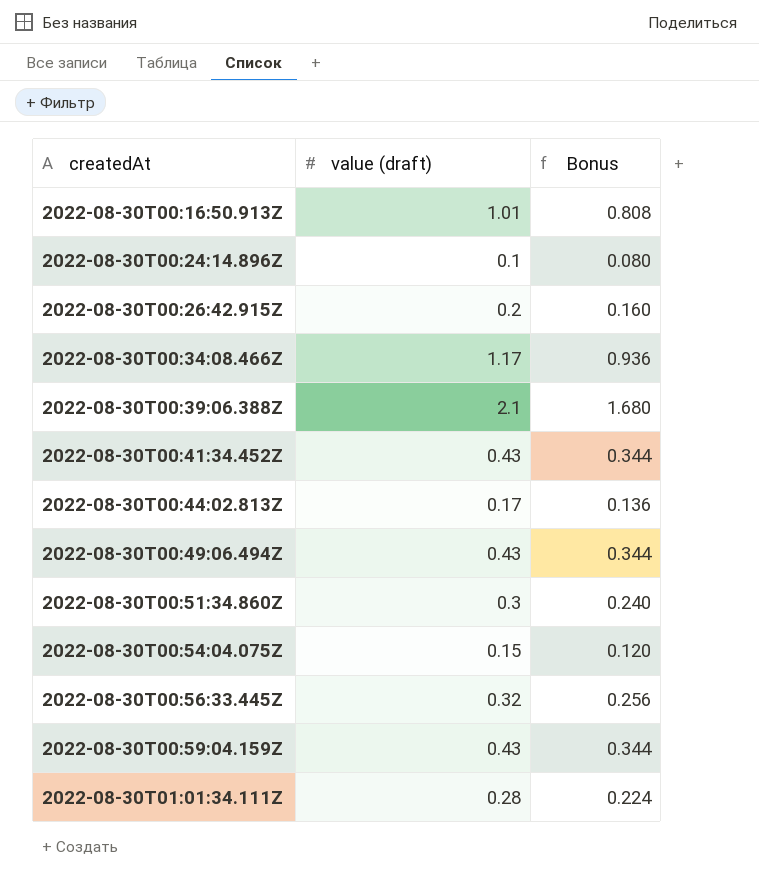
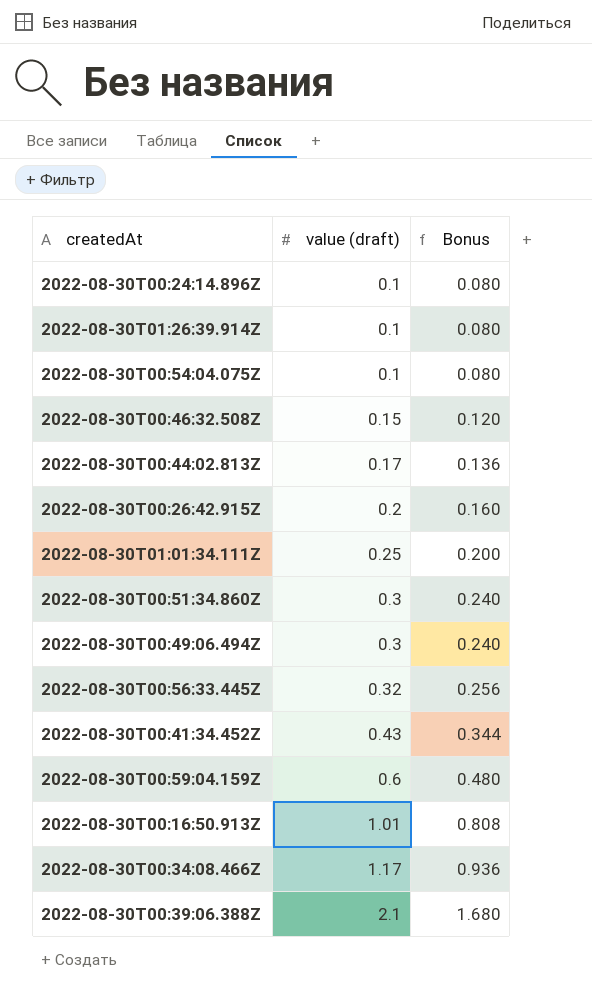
row order: createdAt ascending -> value (draft) ascending
row 2022-08-30T01:26:39.914Z: none -> 0.1 | 0.080
2022-08-30T00:54:04.075Z | value (draft): 0.15 -> 0.1
2022-08-30T00:54:04.075Z | Bonus: 0.120 -> 0.080
row 2022-08-30T00:46:32.508Z: none -> 0.15 | 0.120
2022-08-30T01:01:34.111Z | value (draft): 0.28 -> 0.25
2022-08-30T01:01:34.111Z | Bonus: 0.224 -> 0.200
2022-08-30T00:49:06.494Z | value (draft): 0.43 -> 0.3
2022-08-30T00:49:06.494Z | Bonus: 0.344 -> 0.240
2022-08-30T00:59:04.159Z | value (draft): 0.43 -> 0.6
2022-08-30T00:59:04.159Z | Bonus: 0.344 -> 0.480

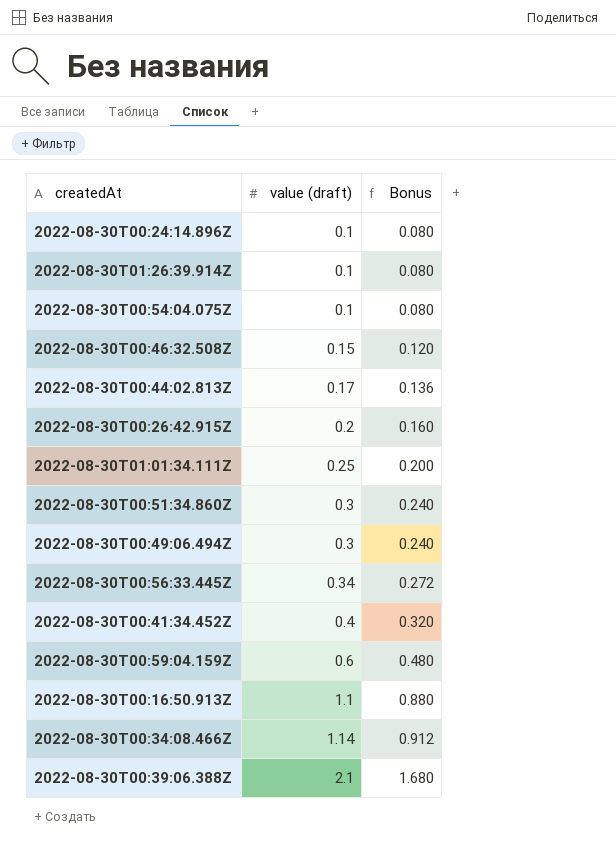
2022-08-30T00:56:33.445Z | value (draft): 0.32 -> 0.34
2022-08-30T00:56:33.445Z | Bonus: 0.256 -> 0.272
2022-08-30T00:41:34.452Z | value (draft): 0.43 -> 0.4
2022-08-30T00:41:34.452Z | Bonus: 0.344 -> 0.320
2022-08-30T00:16:50.913Z | value (draft): 1.01 -> 1.1
2022-08-30T00:16:50.913Z | Bonus: 0.808 -> 0.880
2022-08-30T00:34:08.466Z | value (draft): 1.17 -> 1.14
2022-08-30T00:34:08.466Z | Bonus: 0.936 -> 0.912

